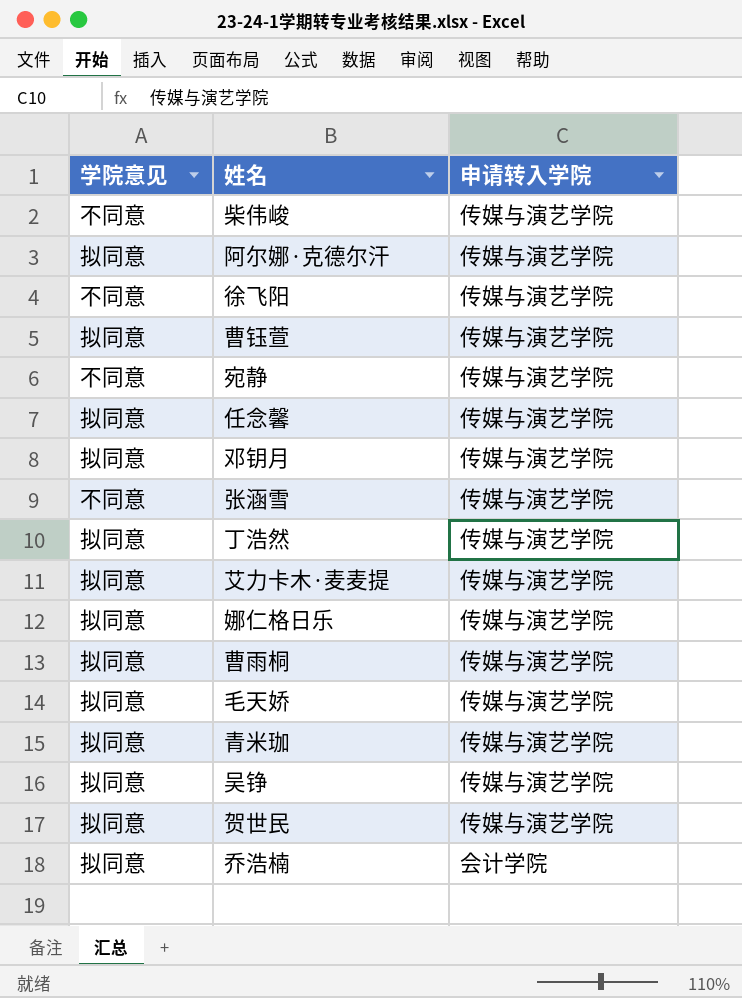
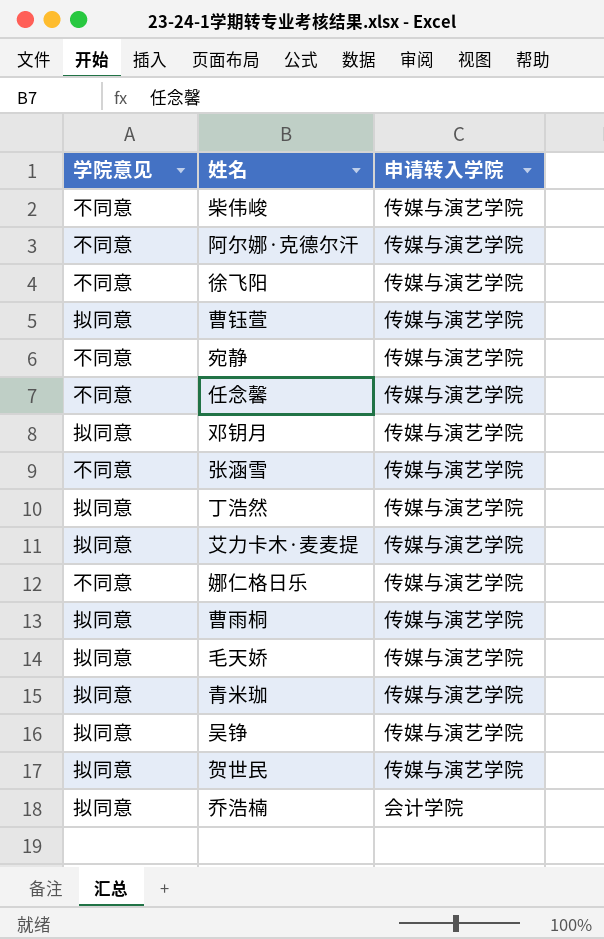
阿尔娜·克德尔汗 | 学院意见: 拟同意 -> 不同意
任念馨 | 学院意见: 拟同意 -> 不同意
娜仁格日乐 | 学院意见: 拟同意 -> 不同意

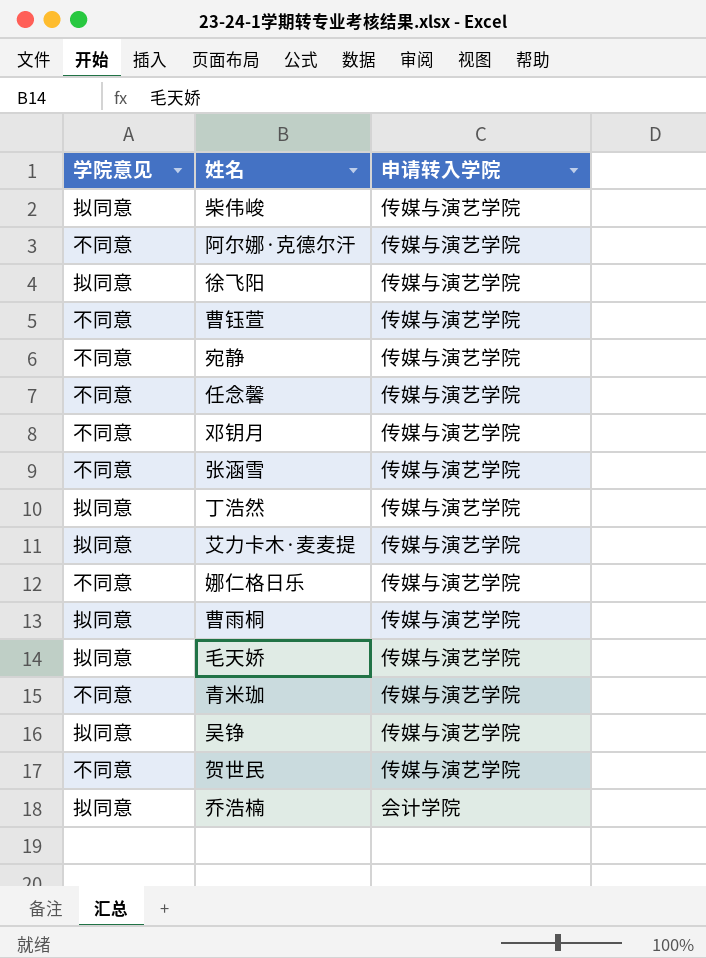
柴伟峻 | 学院意见: 不同意 -> 拟同意
徐飞阳 | 学院意见: 不同意 -> 拟同意
曹钰萱 | 学院意见: 拟同意 -> 不同意
邓钥月 | 学院意见: 拟同意 -> 不同意
青米珈 | 学院意见: 拟同意 -> 不同意
贺世民 | 学院意见: 拟同意 -> 不同意

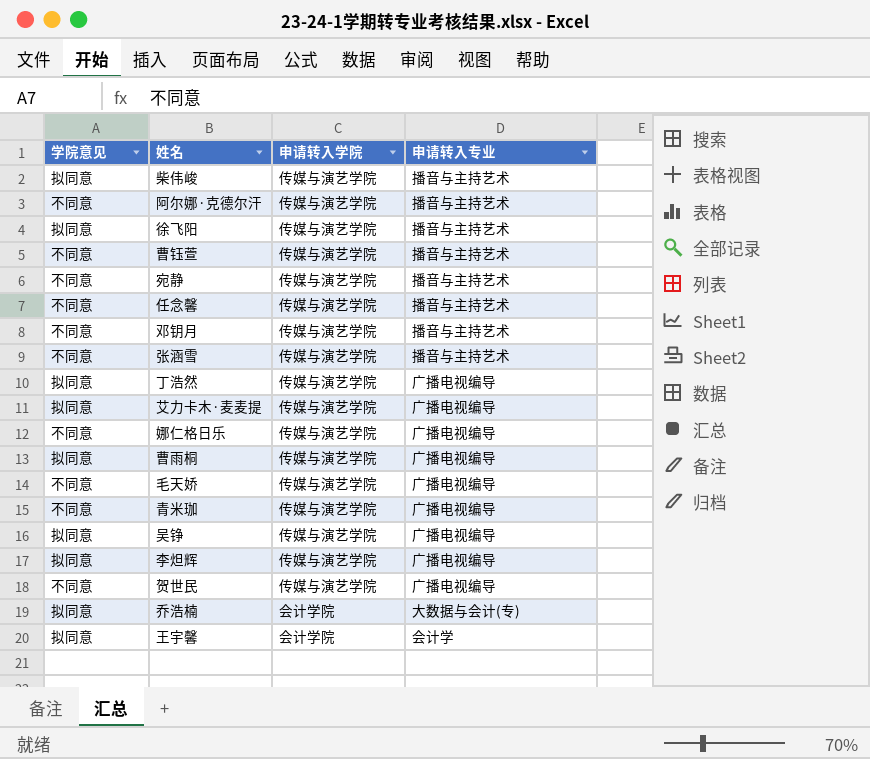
column 申请转入专业 | position: none -> 4
毛天娇 | 学院意见: 拟同意 -> 不同意
row 李炟辉: none -> 拟同意 | 传媒与演艺学院 | 广播电视编导
row 王宇馨: none -> 拟同意 | 会计学院 | 会计学

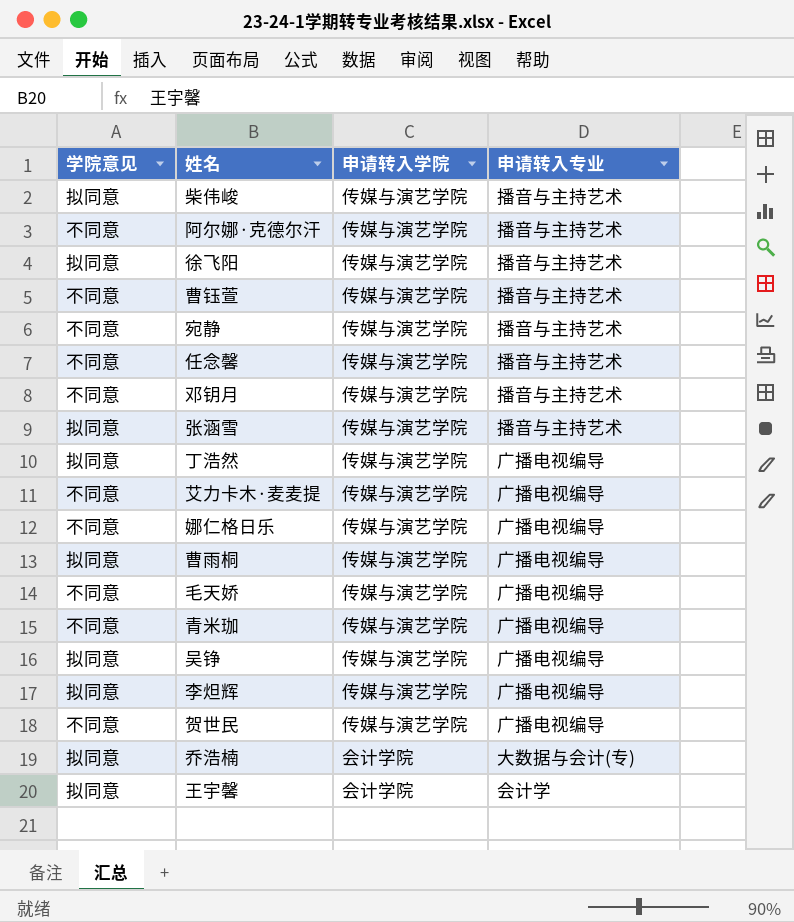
张涵雪 | 学院意见: 不同意 -> 拟同意
艾力卡木·麦麦提 | 学院意见: 拟同意 -> 不同意

